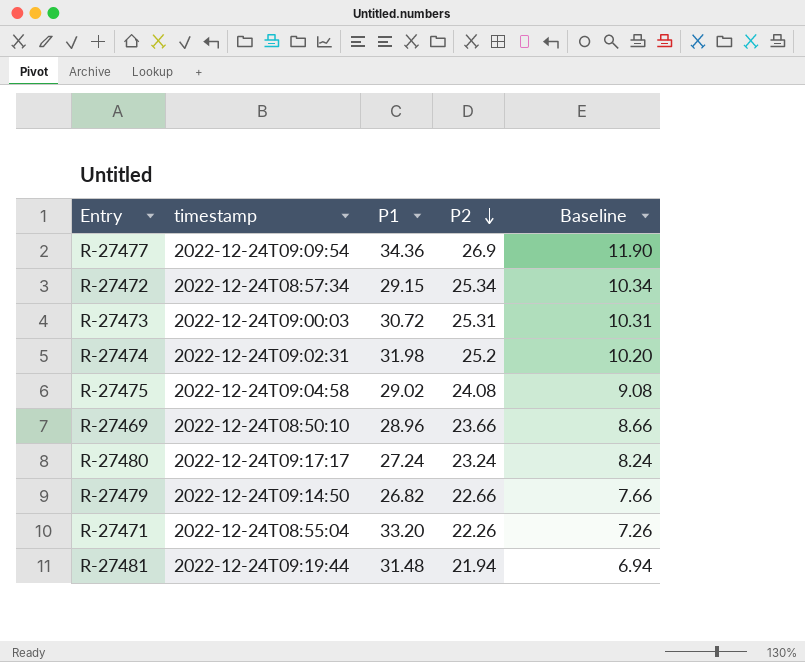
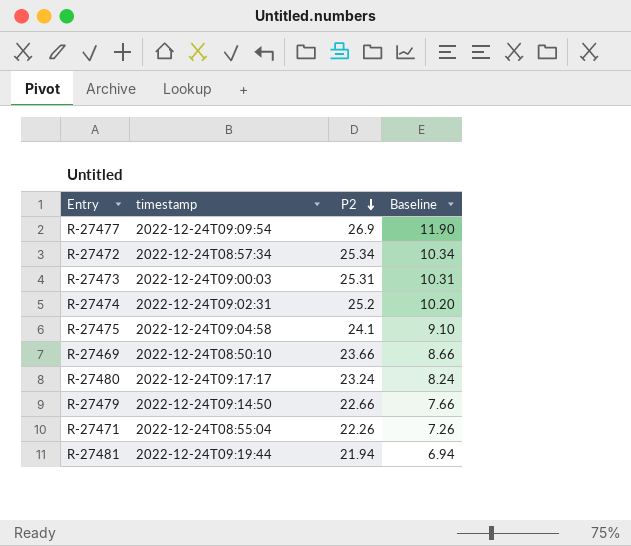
column P1 | position: 3 -> none
R-27475 | P2: 24.08 -> 24.1
R-27475 | Baseline: 9.08 -> 9.10

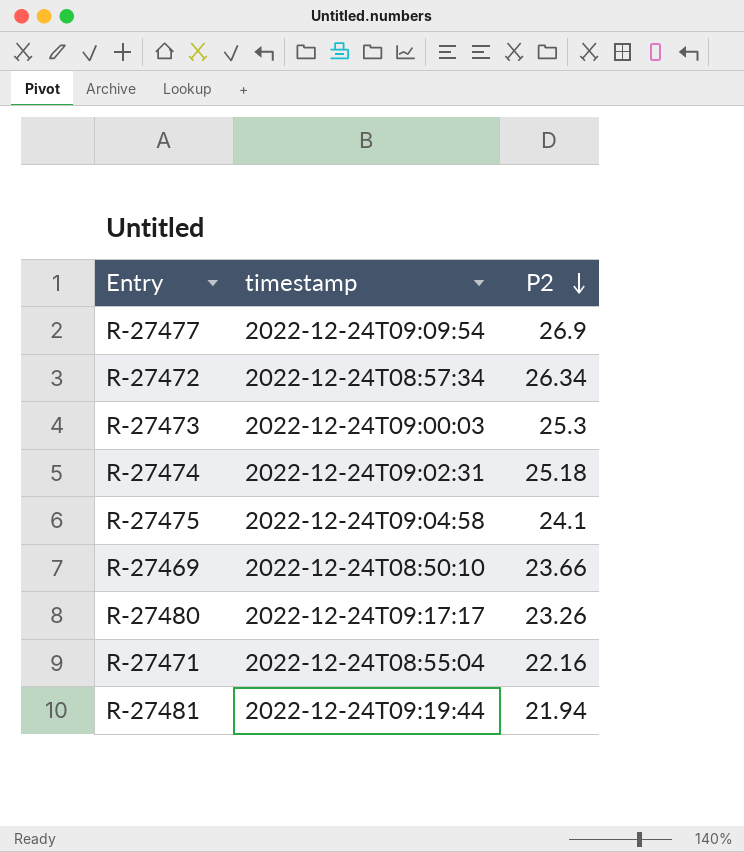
column Baseline | formula: [P2] - 15 -> none
row R-27479: 2022-12-24T09:14:50 | 22.66 | 7.66 -> none
R-27472 | P2: 25.34 -> 26.34
R-27473 | P2: 25.31 -> 25.3
R-27474 | P2: 25.2 -> 25.18
R-27480 | P2: 23.24 -> 23.26
R-27471 | P2: 22.26 -> 22.16

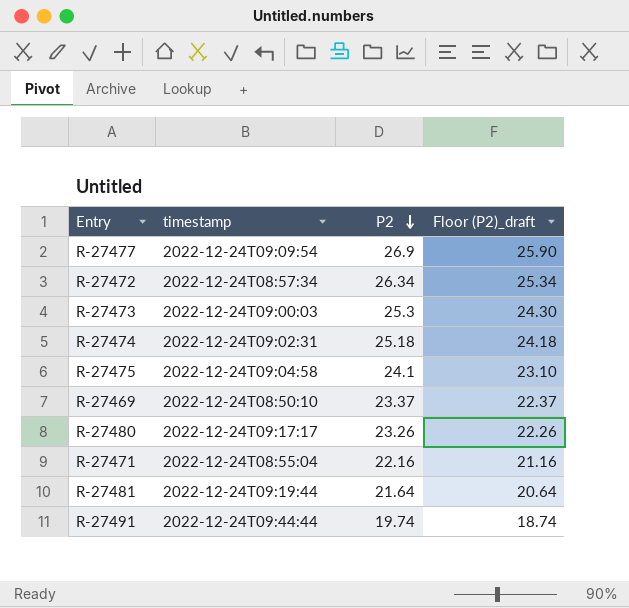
column Floor (P2)_draft | formula: none -> [P2] - 1
R-27469 | P2: 23.66 -> 23.37
R-27481 | P2: 21.94 -> 21.64
row R-27491: none -> 2022-12-24T09:44:44 | 19.74 | 18.74

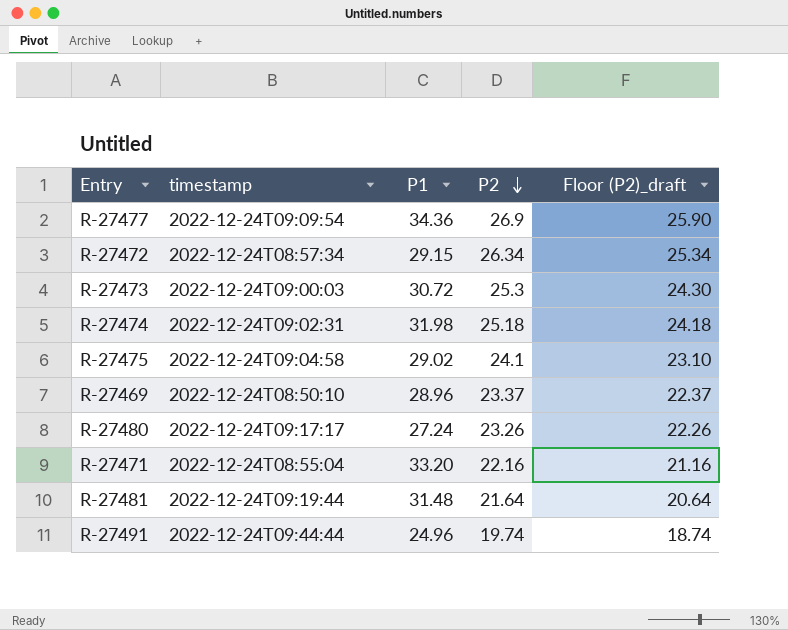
column P1 | position: none -> 3

